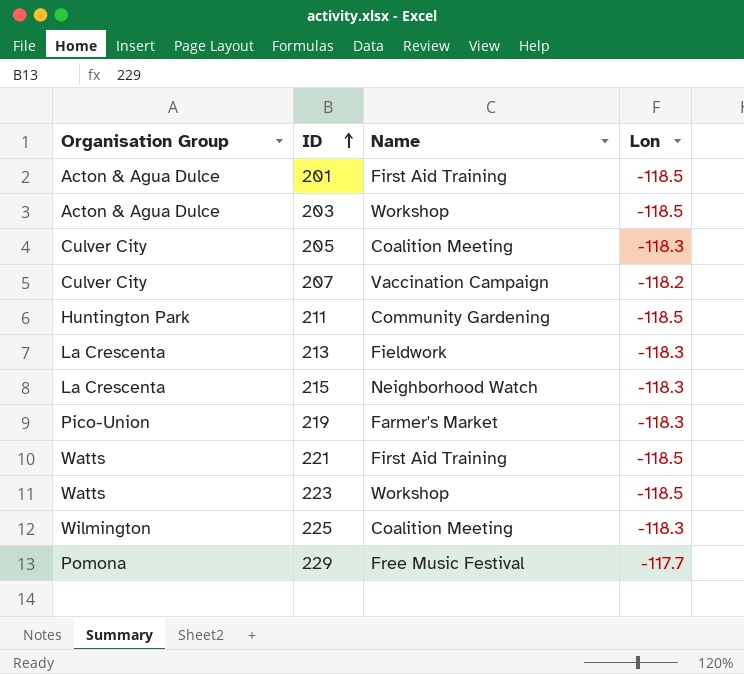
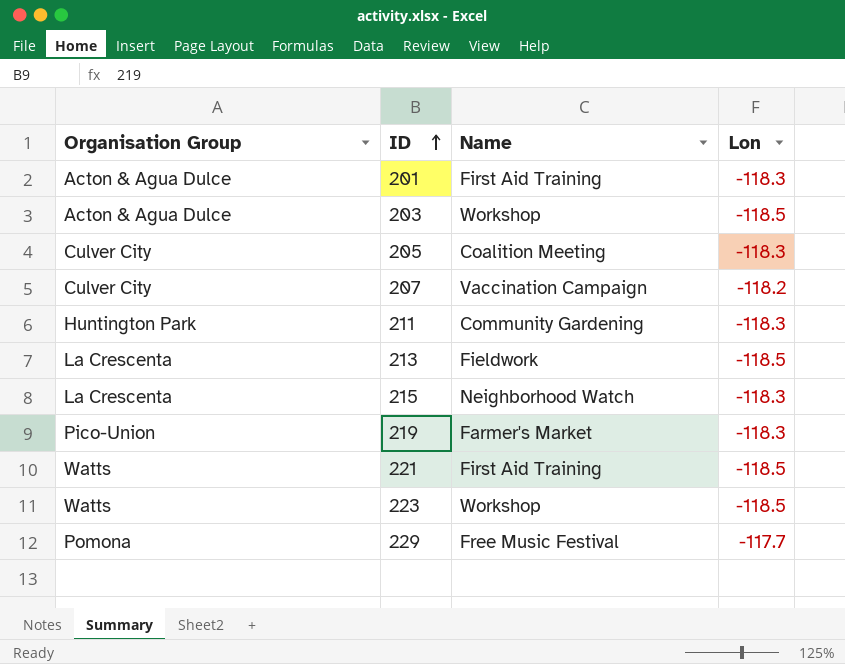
row 225: Wilmington | Coalition Meeting | -118.3 -> none
201 | Lon: -118.5 -> -118.3
211 | Lon: -118.5 -> -118.3
213 | Lon: -118.3 -> -118.5

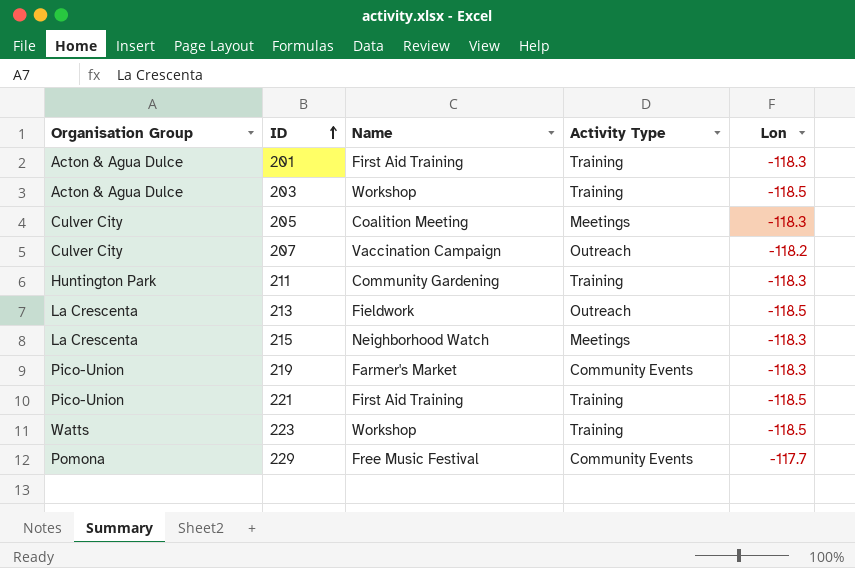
column Activity Type | position: none -> 4
221 | Organisation Group: Watts -> Pico-Union

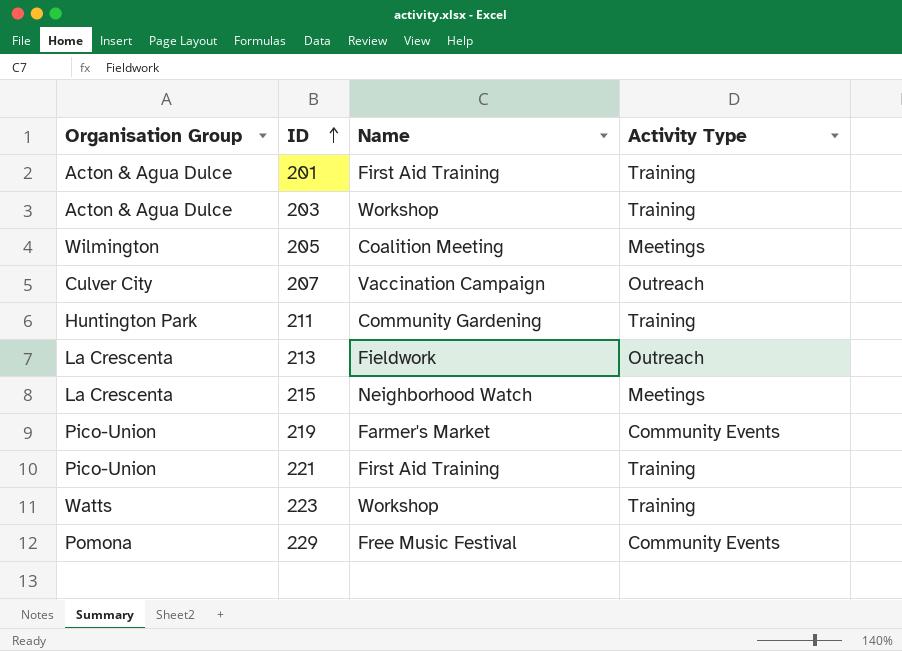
column Lon | position: 5 -> none
205 | Organisation Group: Culver City -> Wilmington

